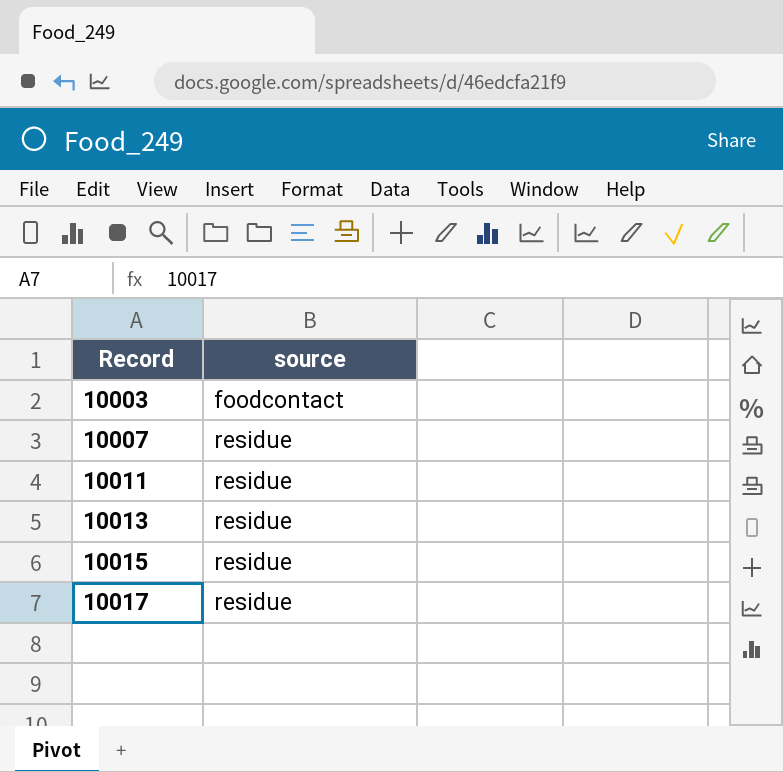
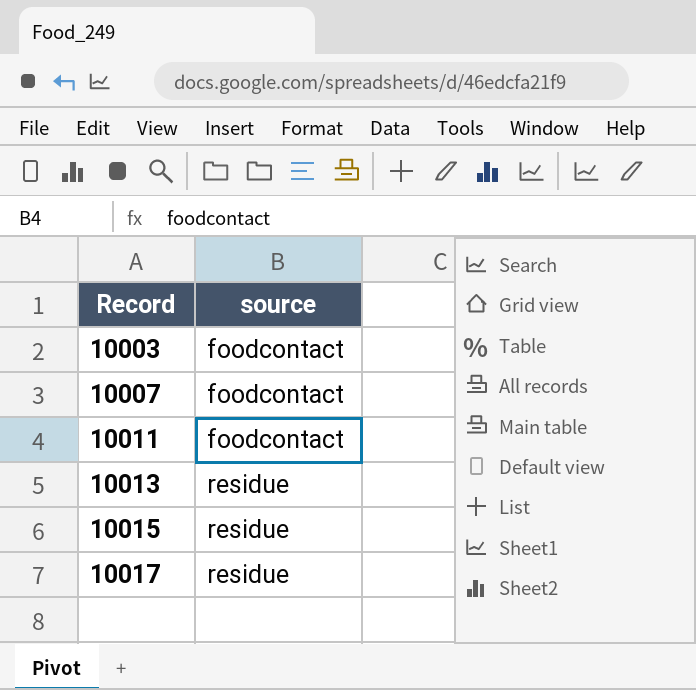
10007 | source: residue -> foodcontact
10011 | source: residue -> foodcontact

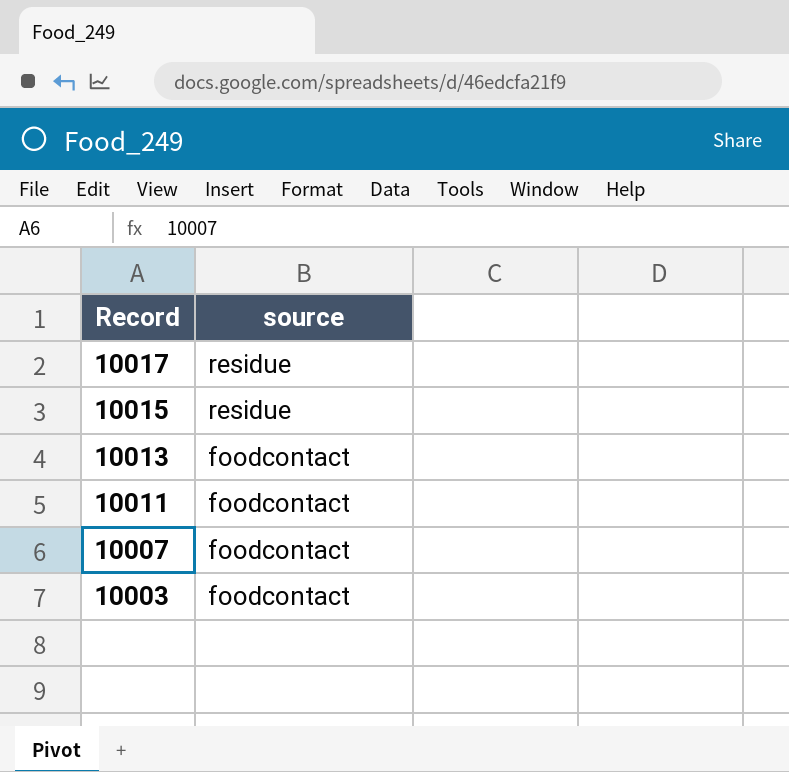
row order: Record ascending -> Record descending
10013 | source: residue -> foodcontact

